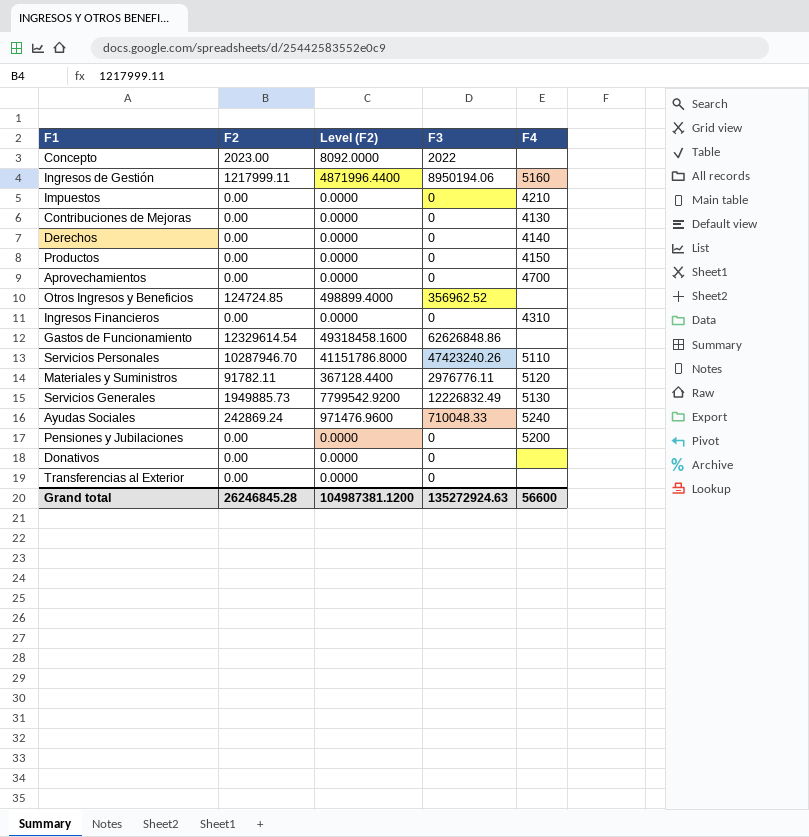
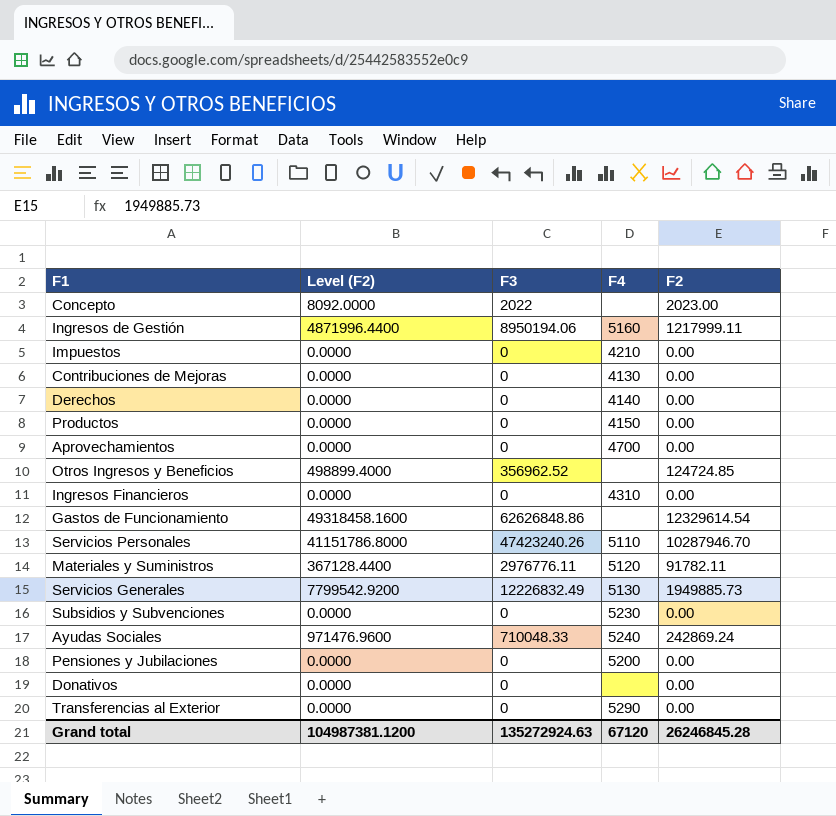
column F2 | position: 2 -> 5
row Subsidios y Subvenciones: none -> 0.0000 | 0 | 5230 | 0.00
Transferencias al Exterior | F4: none -> 5290
Grand total | F4: 56600 -> 67120

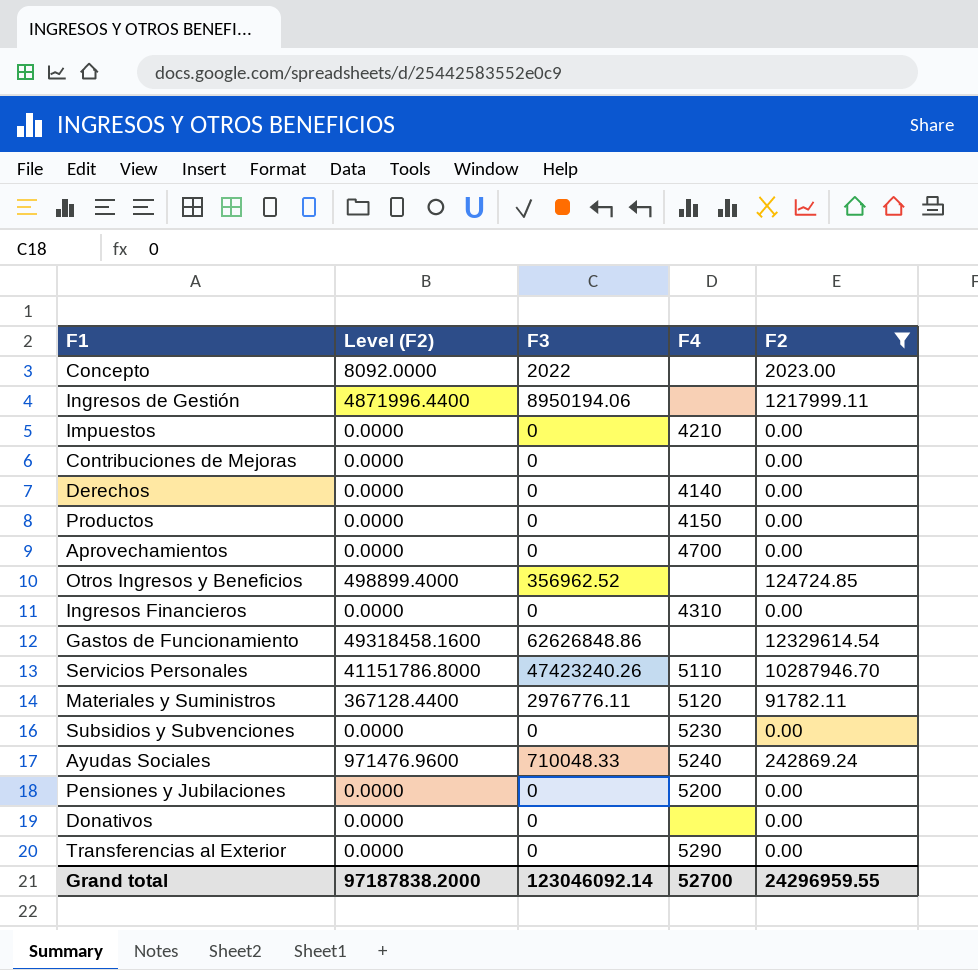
filter: none -> F2 != 1949885.73
Ingresos de Gestión | F4: 5160 -> none
Contribuciones de Mejoras | F4: 4130 -> none
Grand total | Level (F2): 104987381.1200 -> 97187838.2000
Grand total | F3: 135272924.63 -> 123046092.14
Grand total | F4: 67120 -> 52700
Grand total | F2: 26246845.28 -> 24296959.55

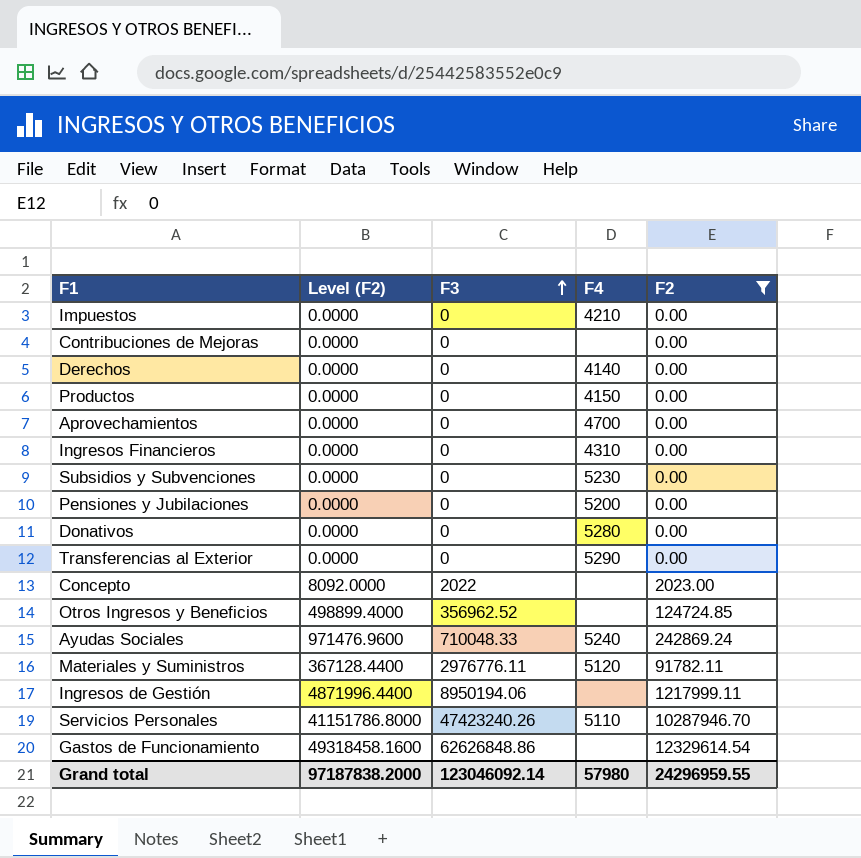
row order: none -> F3 ascending
Donativos | F4: none -> 5280
Grand total | F4: 52700 -> 57980

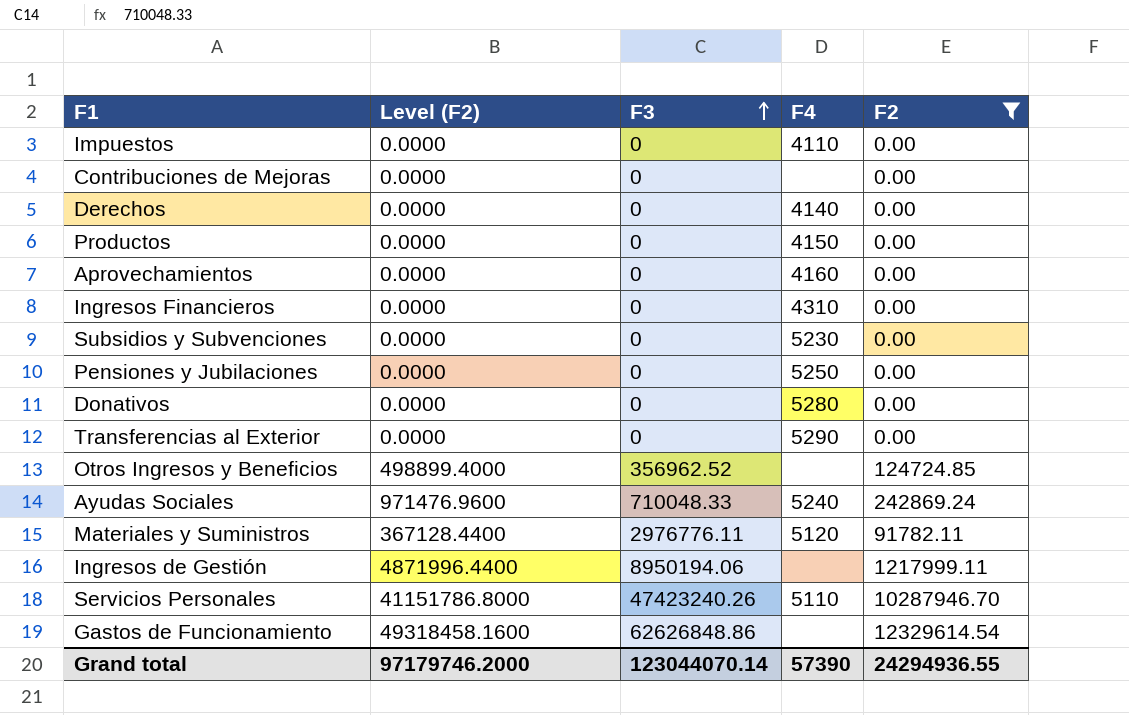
row Concepto: 8092.0000 | 2022 | none | 2023.00 -> none
Impuestos | F4: 4210 -> 4110
Aprovechamientos | F4: 4700 -> 4160
Pensiones y Jubilaciones | F4: 5200 -> 5250
Grand total | Level (F2): 97187838.2000 -> 97179746.2000
Grand total | F3: 123046092.14 -> 123044070.14
Grand total | F4: 57980 -> 57390
Grand total | F2: 24296959.55 -> 24294936.55

